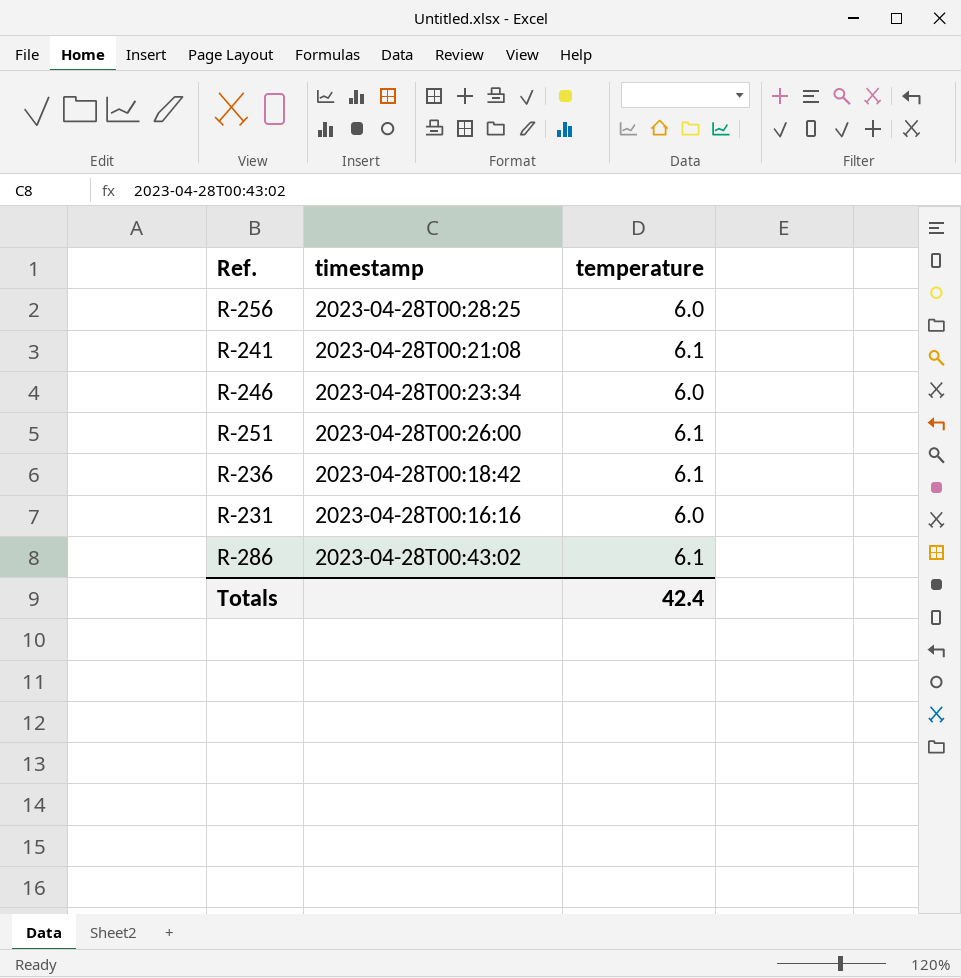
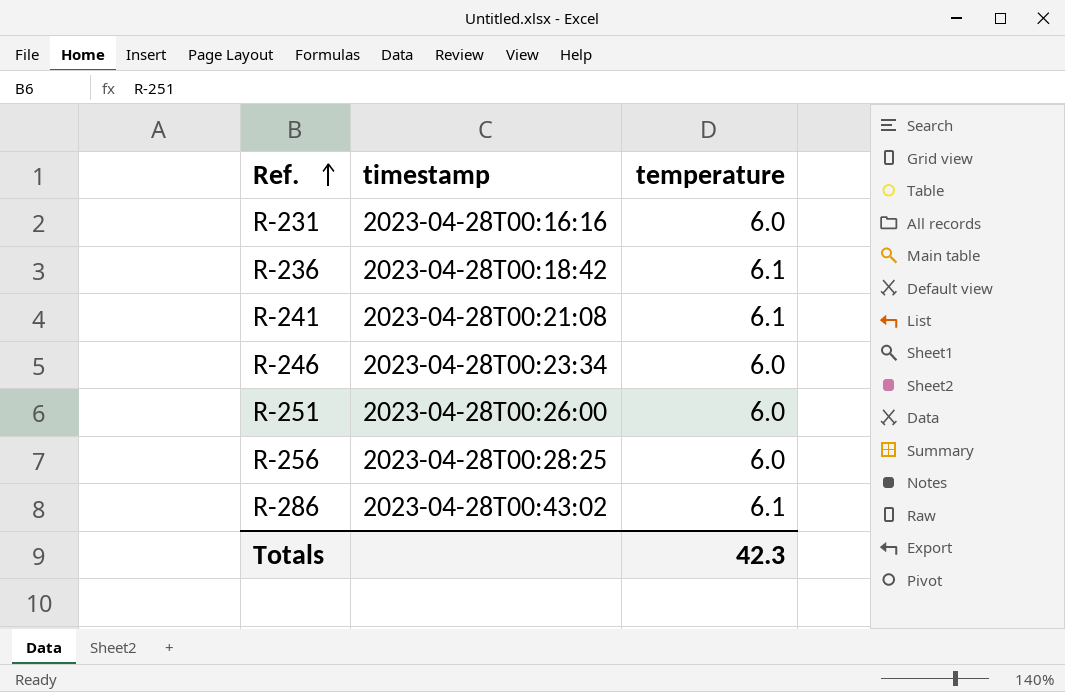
row order: none -> Ref. ascending
R-251 | temperature: 6.1 -> 6.0
Totals | temperature: 42.4 -> 42.3

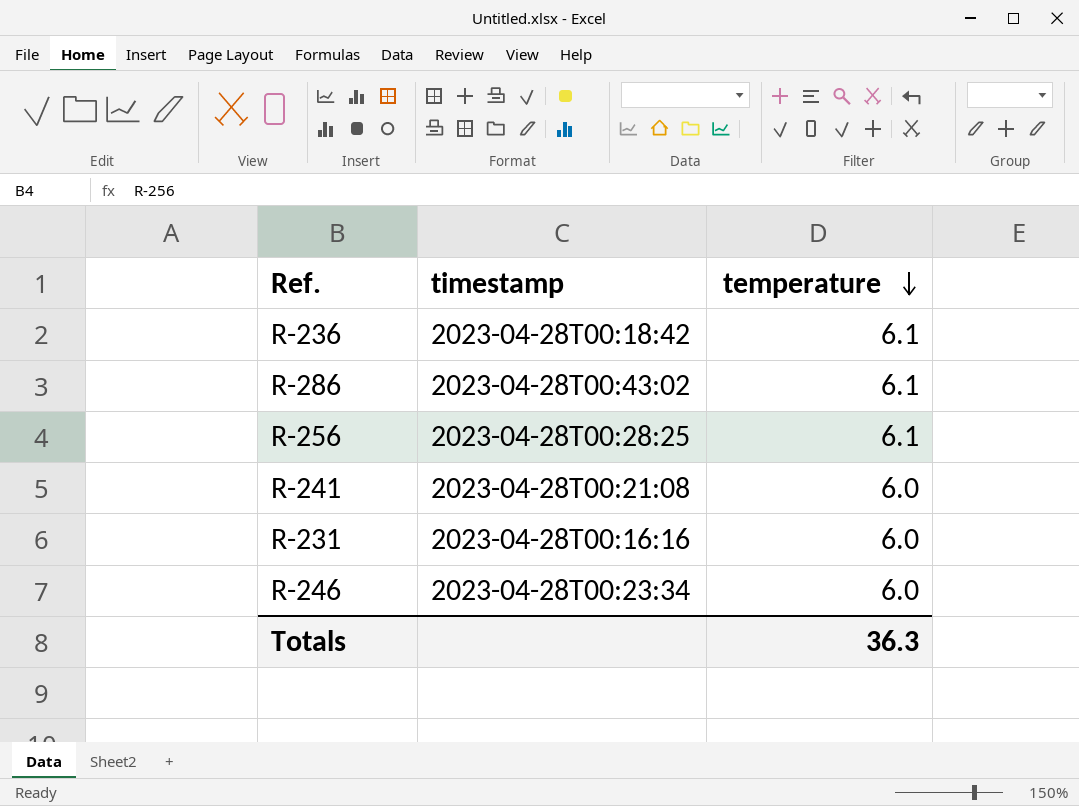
row order: Ref. ascending -> temperature descending
row R-251: 2023-04-28T00:26:00 | 6.0 -> none
R-256 | temperature: 6.0 -> 6.1
R-241 | temperature: 6.1 -> 6.0
Totals | temperature: 42.3 -> 36.3

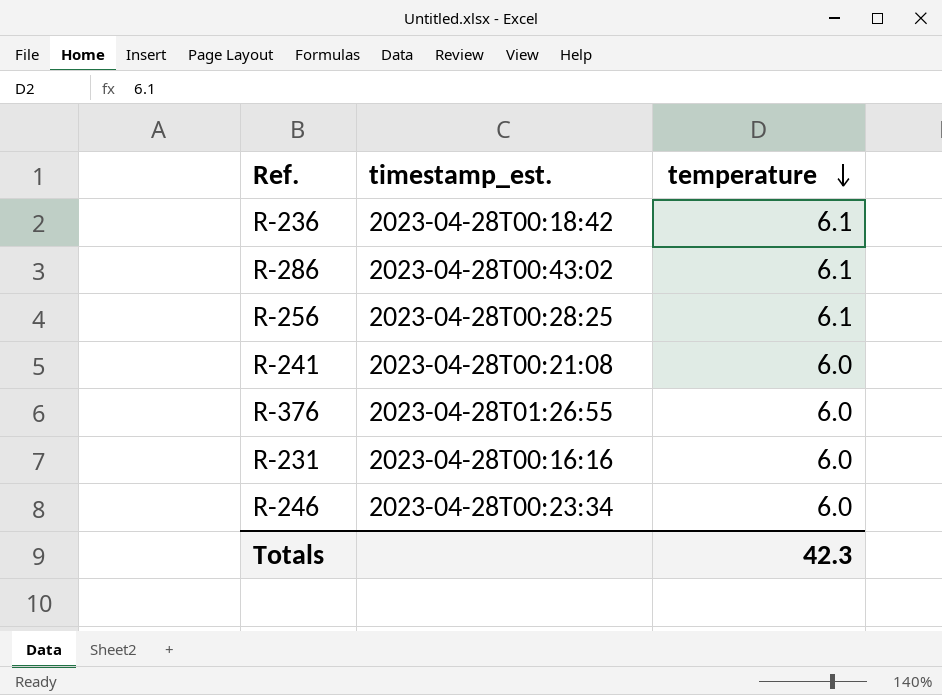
column name: timestamp -> timestamp_est.
row R-376: none -> 2023-04-28T01:26:55 | 6.0
Totals | temperature: 36.3 -> 42.3

